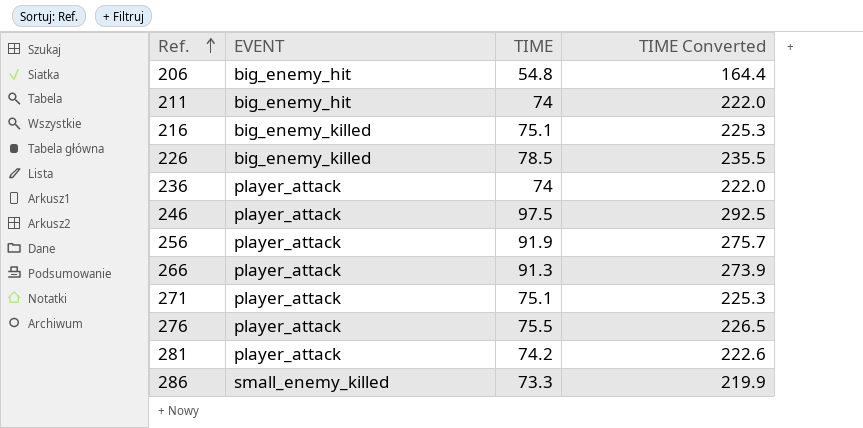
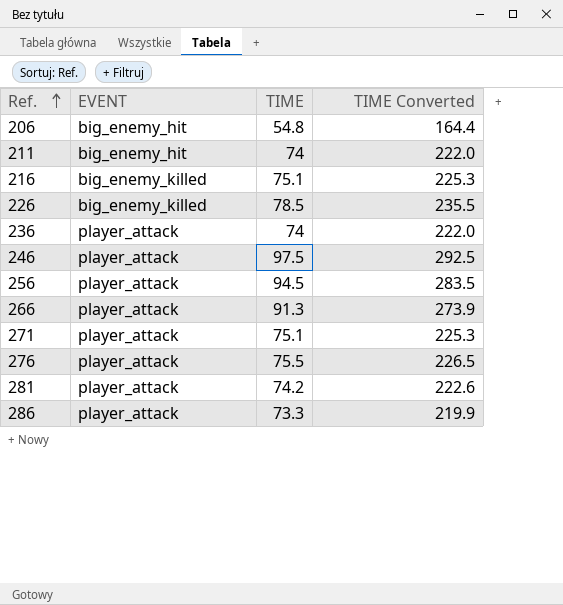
256 | TIME: 91.9 -> 94.5
256 | TIME Converted: 275.7 -> 283.5
286 | EVENT: small_enemy_killed -> player_attack

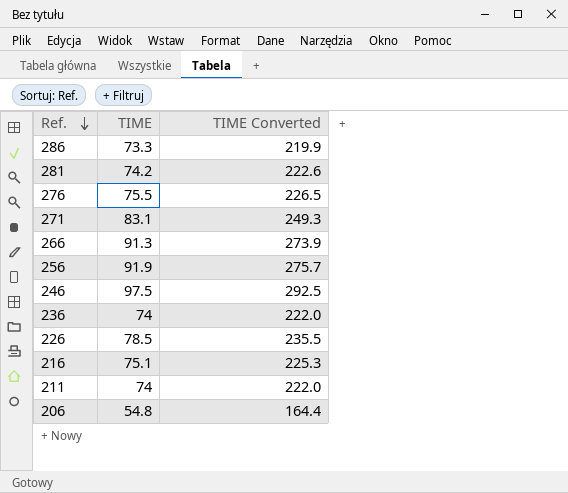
row order: Ref. ascending -> Ref. descending
column EVENT | position: 2 -> none
271 | TIME: 75.1 -> 83.1
271 | TIME Converted: 225.3 -> 249.3
256 | TIME: 94.5 -> 91.9
256 | TIME Converted: 283.5 -> 275.7

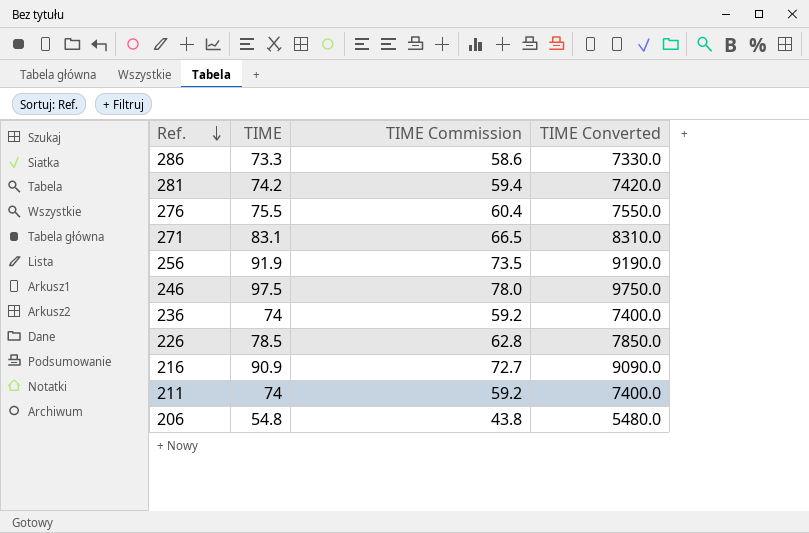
column TIME Commission | formula: none -> [TIME] * 0.8
column TIME Converted | formula: [TIME] * 3 -> [TIME] * 100
row 266: 91.3 | 273.9 -> none
216 | TIME: 75.1 -> 90.9

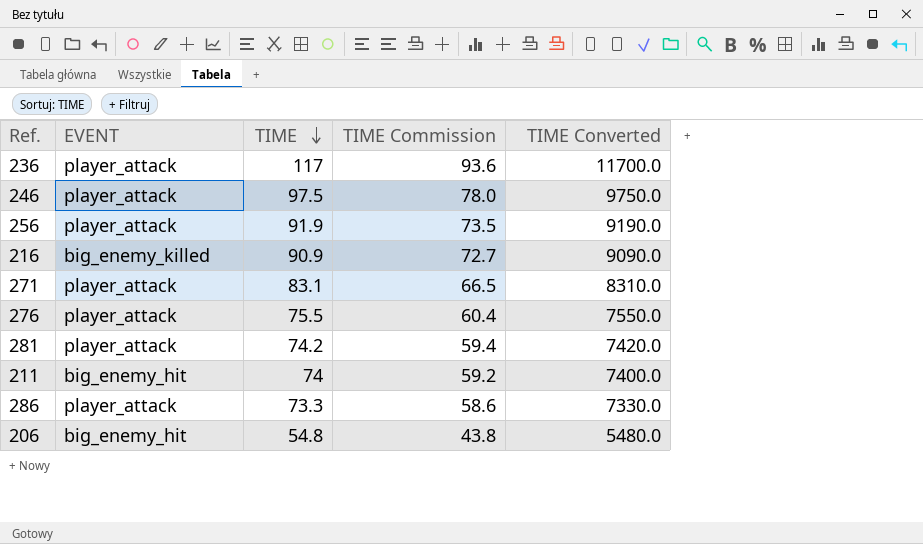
row order: Ref. descending -> TIME descending
column EVENT | position: none -> 2
row 226: 78.5 | 62.8 | 7850.0 -> none
236 | TIME: 74 -> 117
236 | TIME Commission: 59.2 -> 93.6
236 | TIME Converted: 7400.0 -> 11700.0

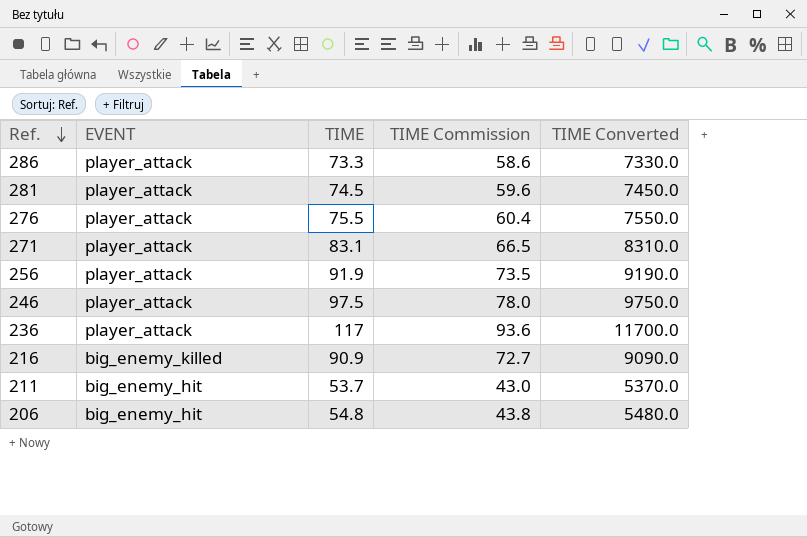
row order: TIME descending -> Ref. descending
281 | TIME: 74.2 -> 74.5
281 | TIME Commission: 59.4 -> 59.6
281 | TIME Converted: 7420.0 -> 7450.0
211 | TIME: 74 -> 53.7
211 | TIME Commission: 59.2 -> 43.0
211 | TIME Converted: 7400.0 -> 5370.0

